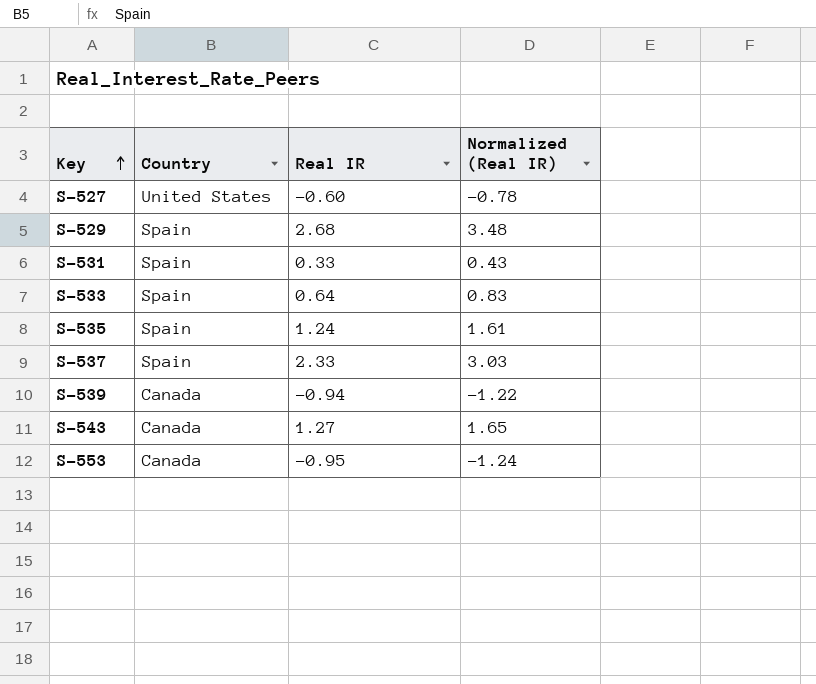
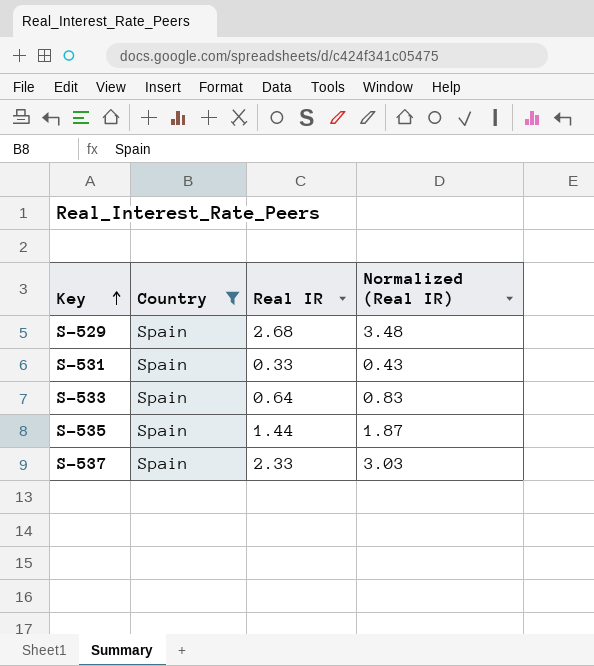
filter: none -> Country = Spain
S-535 | Real IR: 1.24 -> 1.44
S-535 | Normalized (Real IR): 1.61 -> 1.87

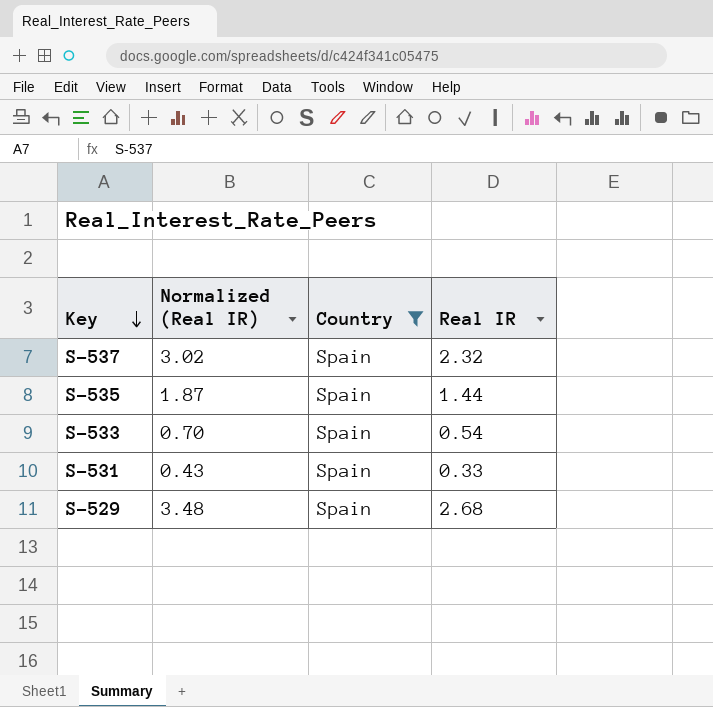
row order: Key ascending -> Key descending
column Normalized (Real IR) | position: 4 -> 2
S-537 | Normalized (Real IR): 3.03 -> 3.02
S-537 | Real IR: 2.33 -> 2.32
S-533 | Normalized (Real IR): 0.83 -> 0.70
S-533 | Real IR: 0.64 -> 0.54

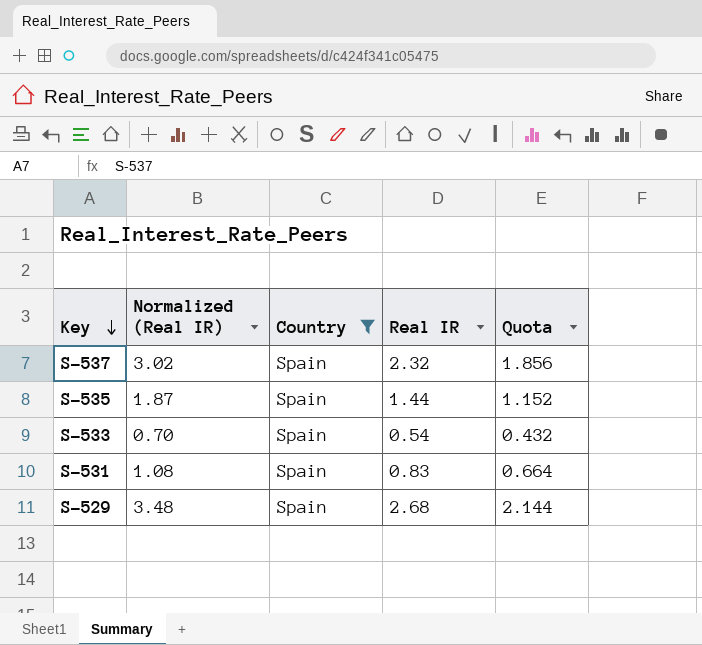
column Quota | formula: none -> [Real IR] * 0.8
S-531 | Normalized (Real IR): 0.43 -> 1.08
S-531 | Real IR: 0.33 -> 0.83

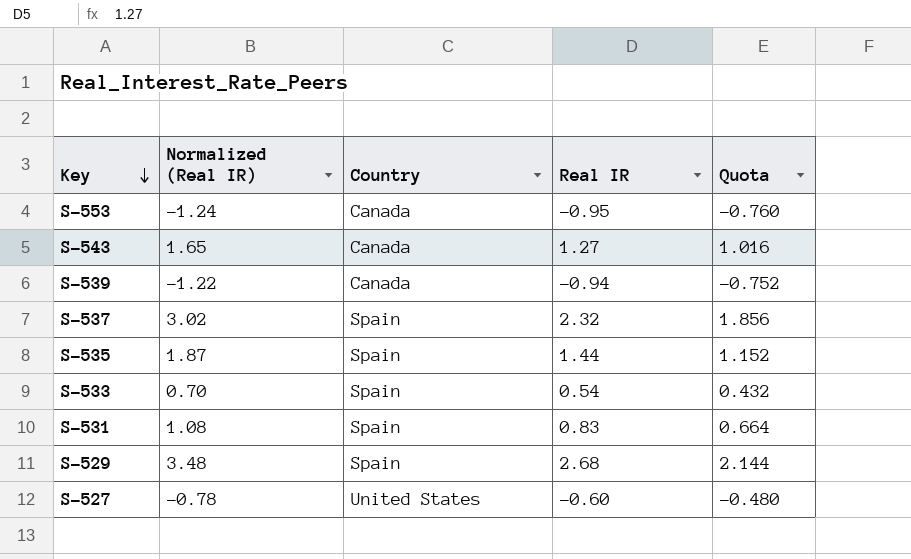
filter: Country = Spain -> none

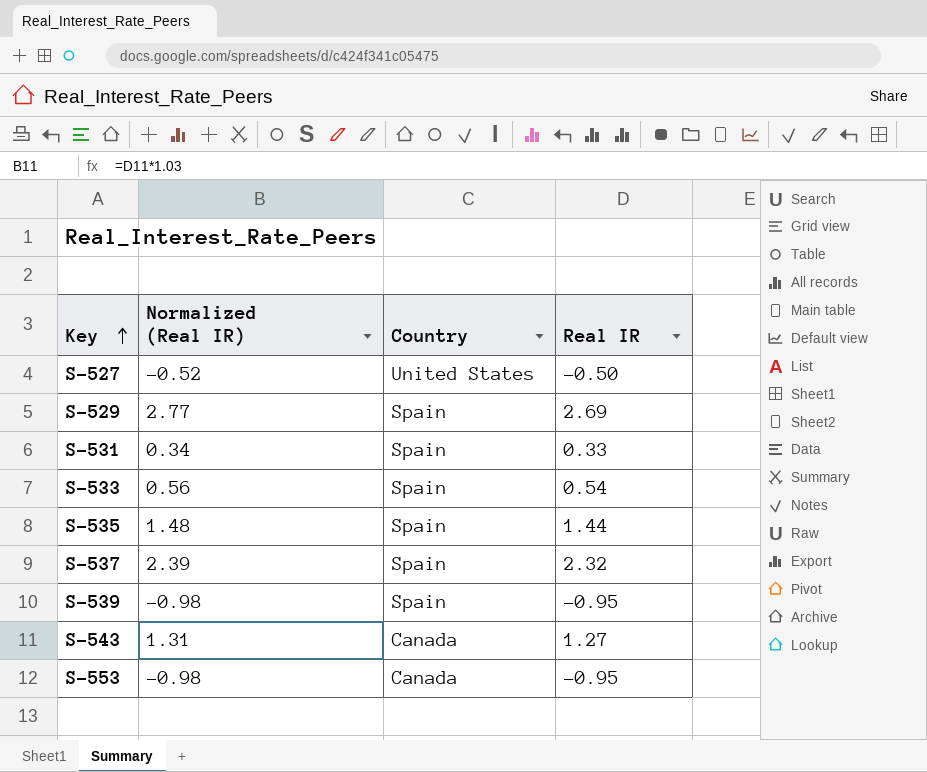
row order: Key descending -> Key ascending
column Quota | formula: [Real IR] * 0.8 -> none
column Normalized (Real IR) | formula: [Real IR] * 1.3 -> [Real IR] * 1.03
S-527 | Real IR: -0.60 -> -0.50
S-529 | Real IR: 2.68 -> 2.69
S-531 | Real IR: 0.83 -> 0.33
S-539 | Country: Canada -> Spain
S-539 | Real IR: -0.94 -> -0.95

